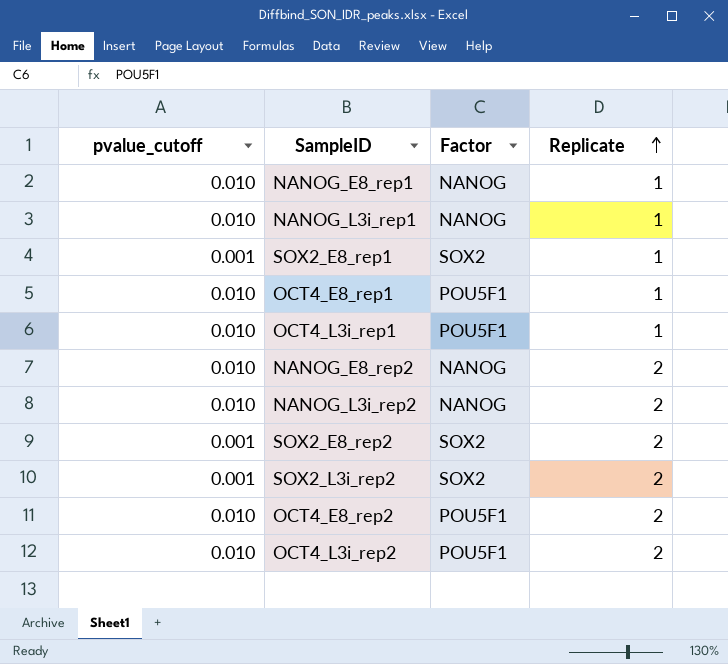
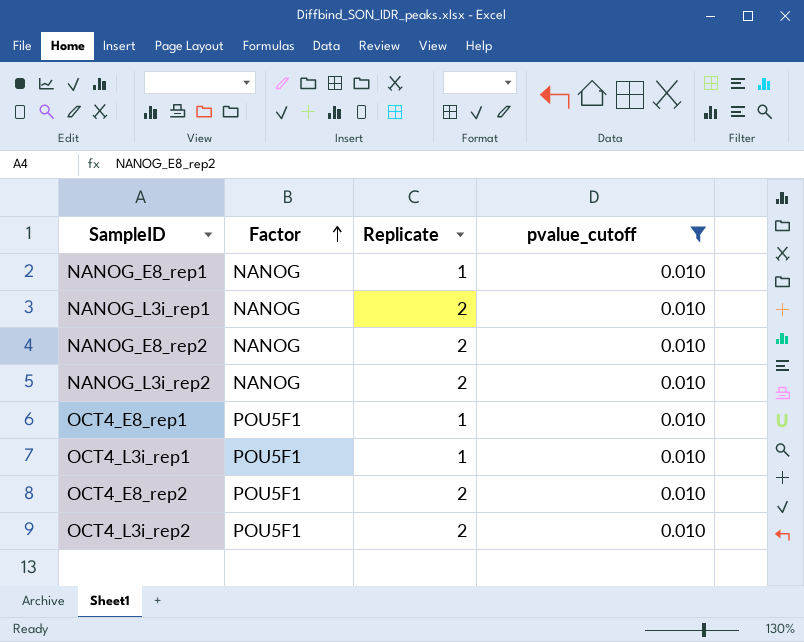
filter: none -> pvalue_cutoff = 0.010
row order: Replicate ascending -> Factor ascending
column pvalue_cutoff | position: 1 -> 4
NANOG_L3i_rep1 | Replicate: 1 -> 2

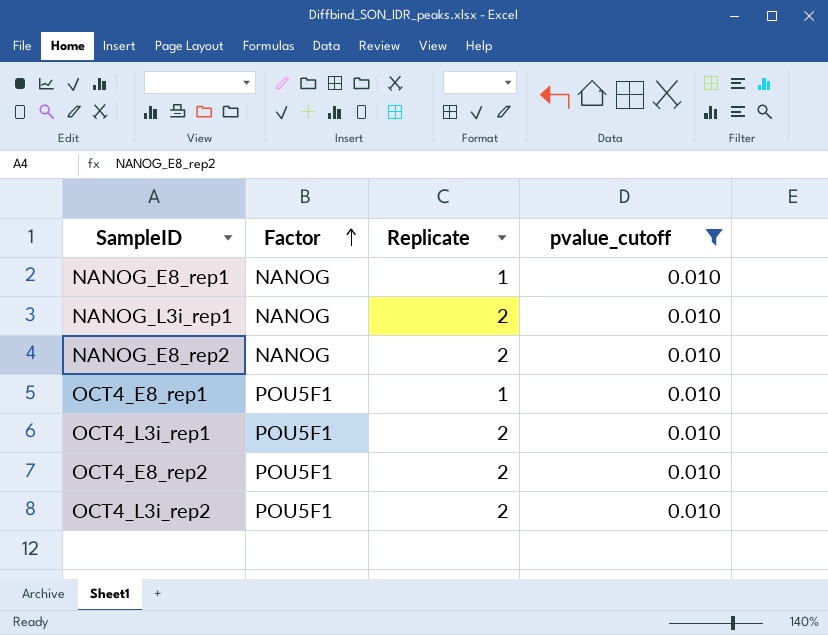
row NANOG_L3i_rep2: NANOG | 2 | 0.010 -> none
OCT4_L3i_rep1 | Replicate: 1 -> 2

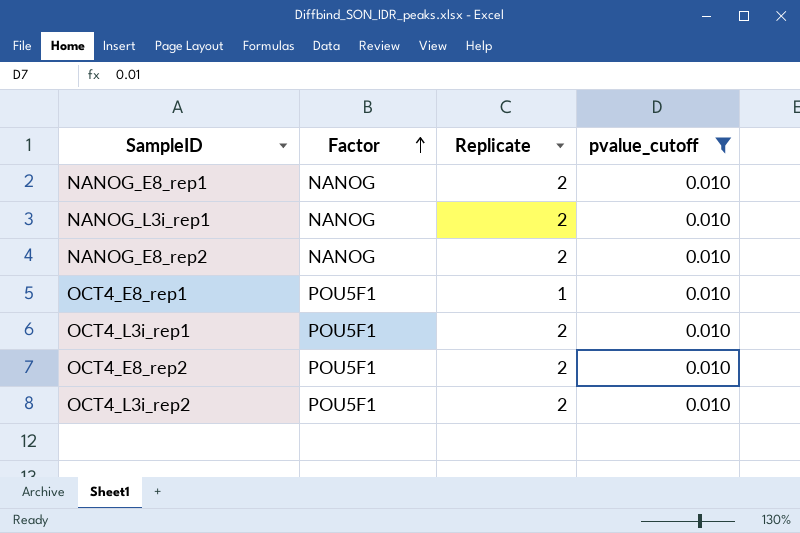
NANOG_E8_rep1 | Replicate: 1 -> 2

